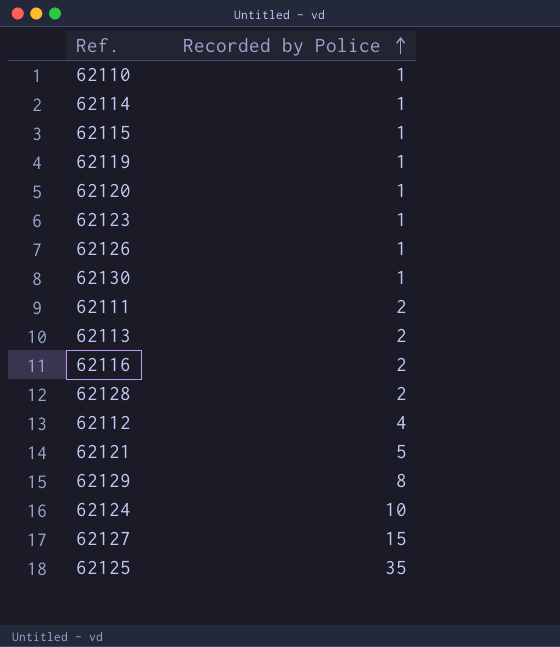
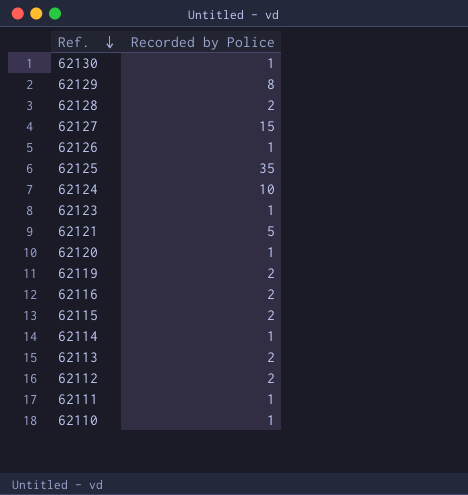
row order: Recorded by Police ascending -> Ref. descending
62119 | Recorded by Police: 1 -> 2
62115 | Recorded by Police: 1 -> 2
62112 | Recorded by Police: 4 -> 2
62111 | Recorded by Police: 2 -> 1

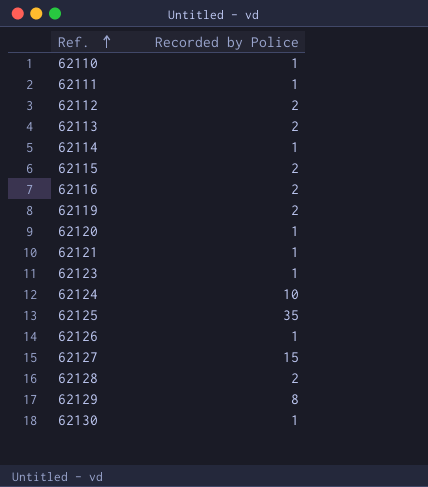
row order: Ref. descending -> Ref. ascending
62121 | Recorded by Police: 5 -> 1

